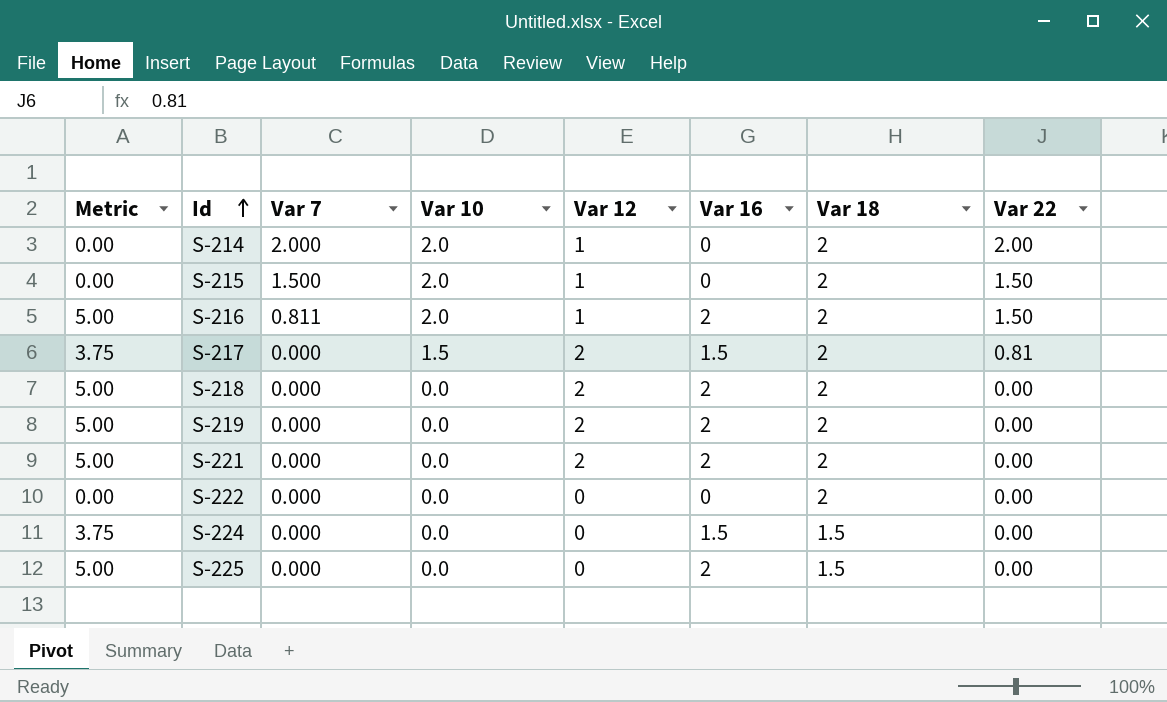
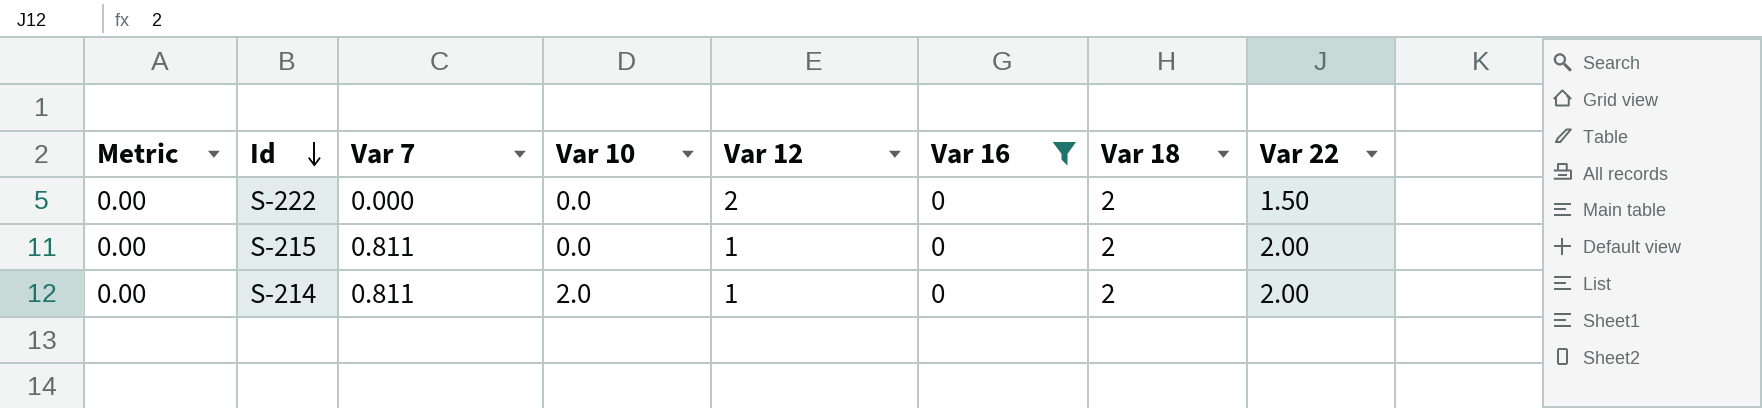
filter: none -> Var 16 = 0
row order: Id ascending -> Id descending
S-222 | Var 12: 0 -> 2
S-222 | Var 22: 0.00 -> 1.50
S-215 | Var 7: 1.500 -> 0.811
S-215 | Var 10: 2.0 -> 0.0
S-215 | Var 22: 1.50 -> 2.00
S-214 | Var 7: 2.000 -> 0.811

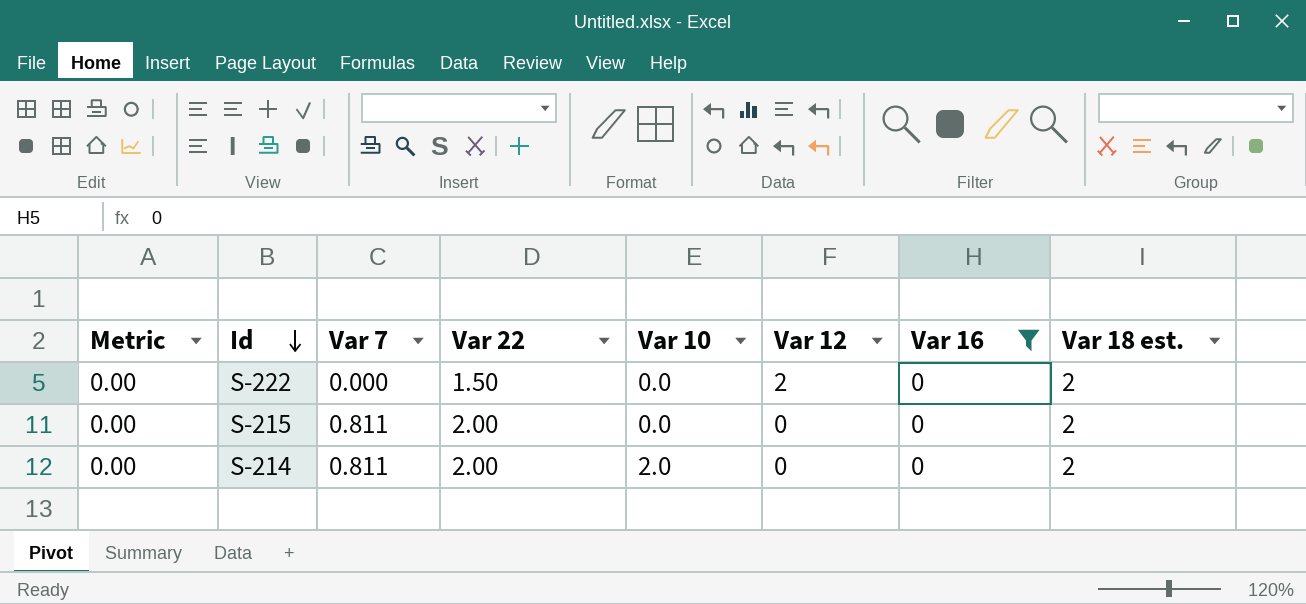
column Var 22 | position: 8 -> 4
column name: Var 18 -> Var 18 est.
S-215 | Var 12: 1 -> 0
S-214 | Var 12: 1 -> 0

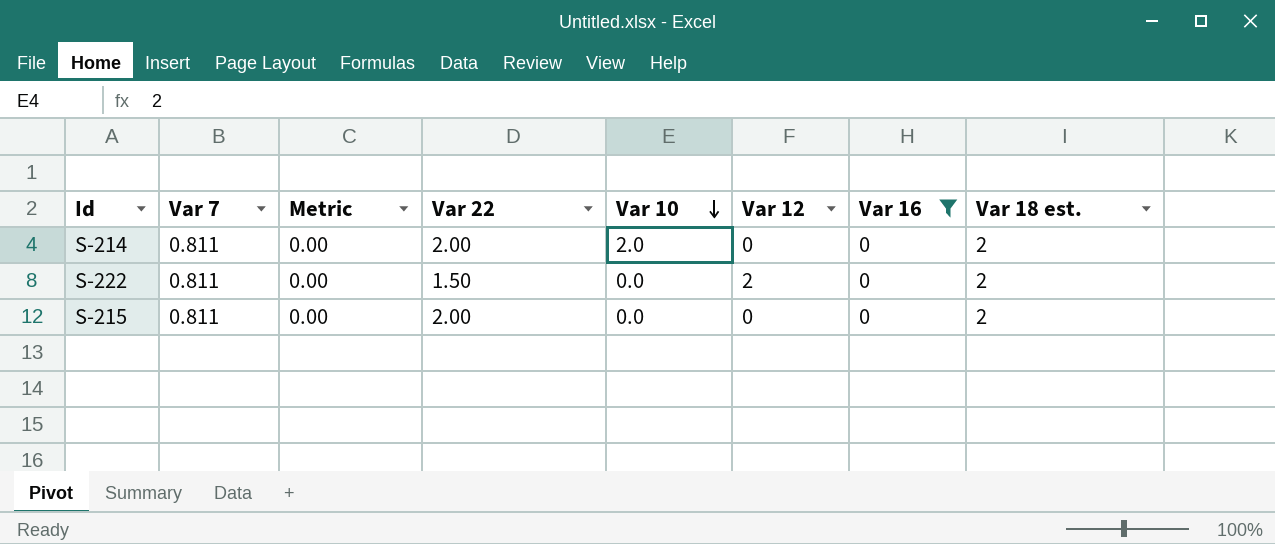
row order: Id descending -> Var 10 descending
column Metric | position: 1 -> 3
S-222 | Var 7: 0.000 -> 0.811

